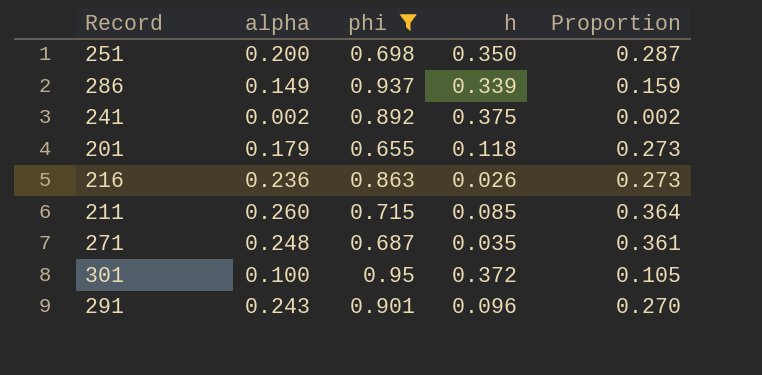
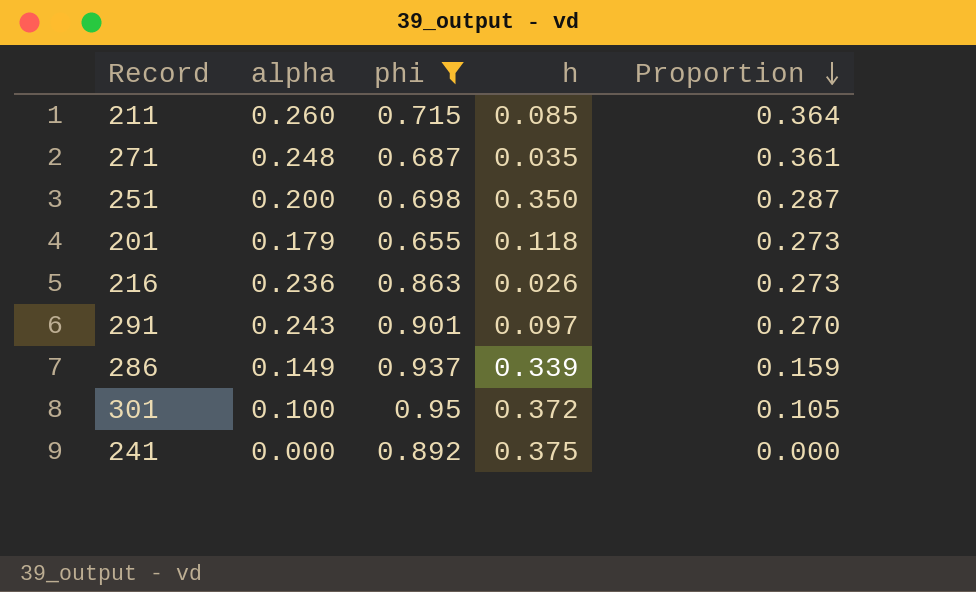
row order: none -> Proportion descending
291 | h: 0.096 -> 0.097
241 | alpha: 0.002 -> 0.000
241 | Proportion: 0.002 -> 0.000

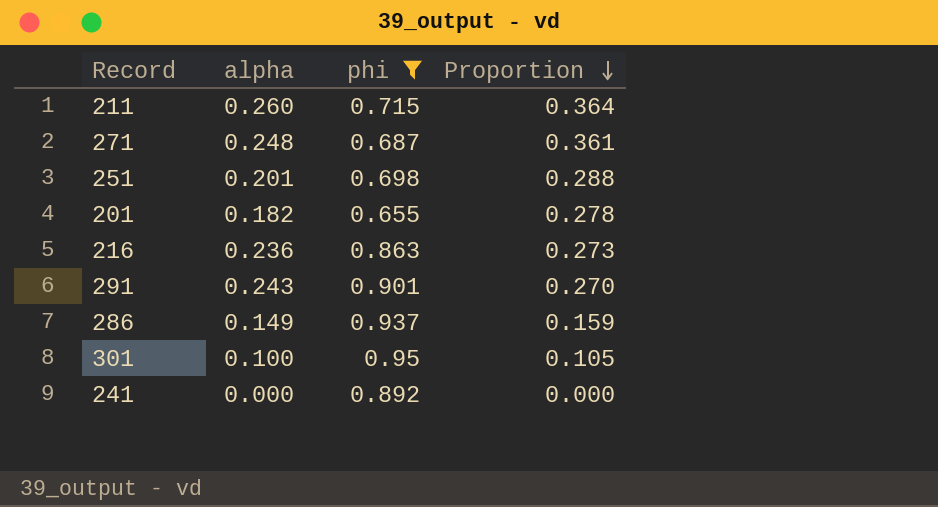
column h | position: 4 -> none
251 | alpha: 0.200 -> 0.201
251 | Proportion: 0.287 -> 0.288
201 | alpha: 0.179 -> 0.182
201 | Proportion: 0.273 -> 0.278

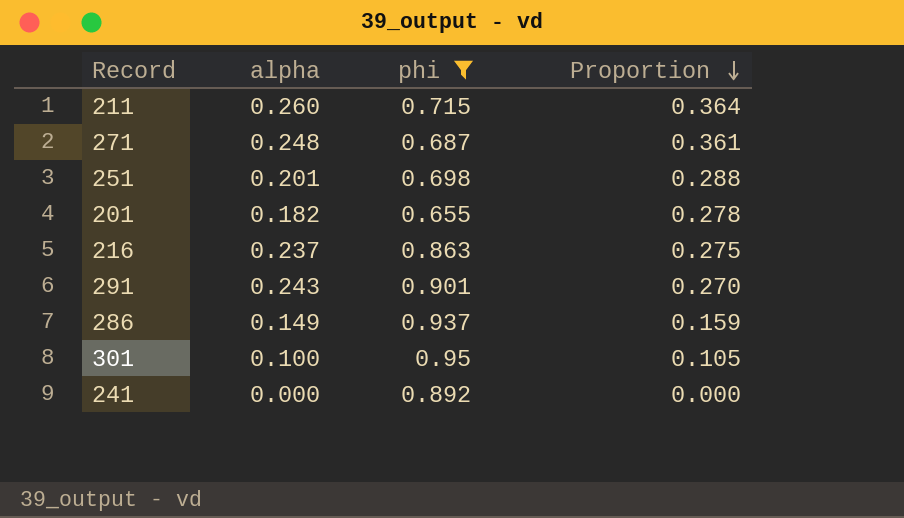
216 | alpha: 0.236 -> 0.237
216 | Proportion: 0.273 -> 0.275

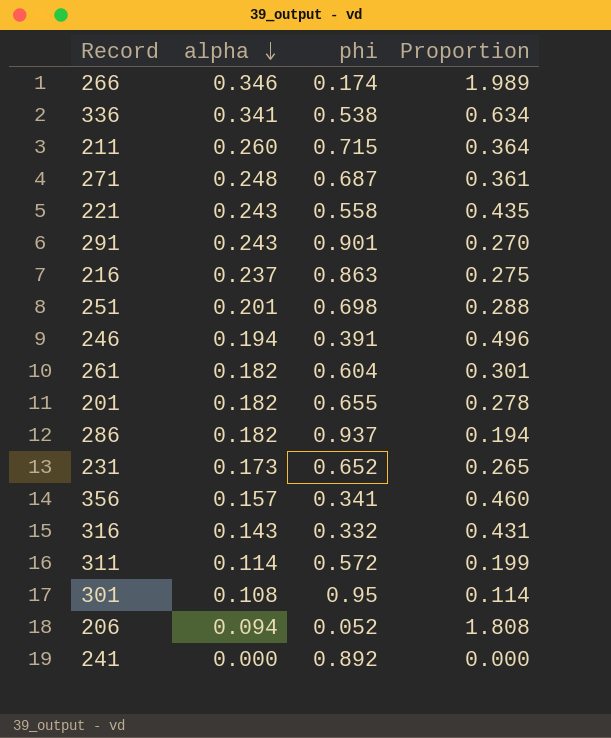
filter: phi >= 0.655 -> none
row order: Proportion descending -> alpha descending
286 | alpha: 0.149 -> 0.182
286 | Proportion: 0.159 -> 0.194
301 | alpha: 0.100 -> 0.108
301 | Proportion: 0.105 -> 0.114

